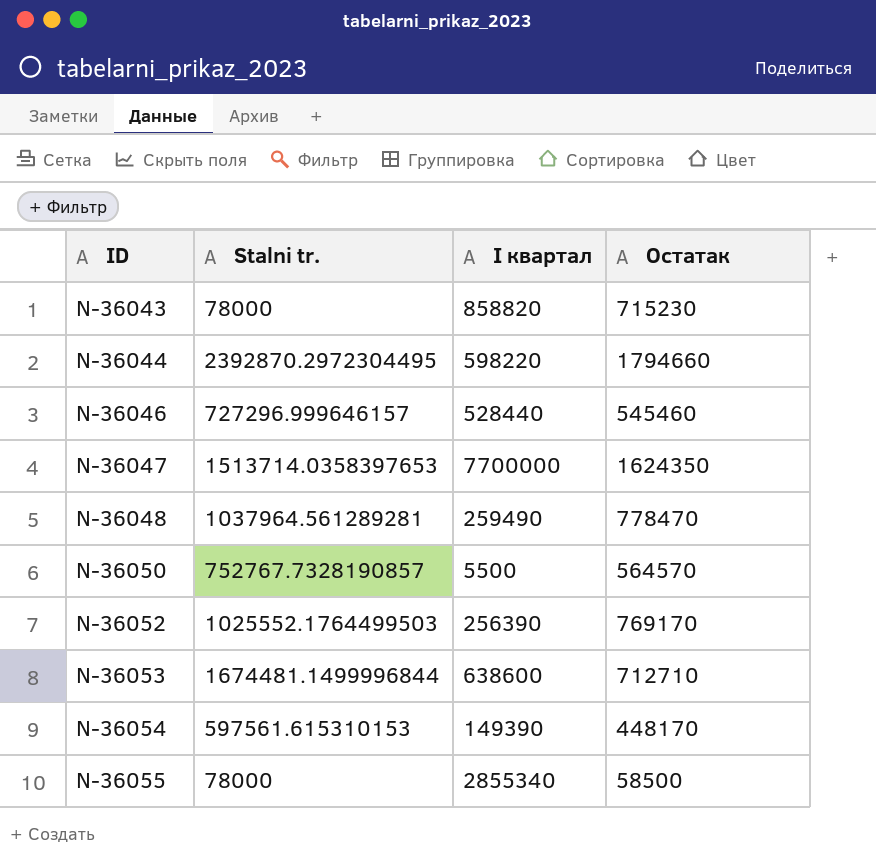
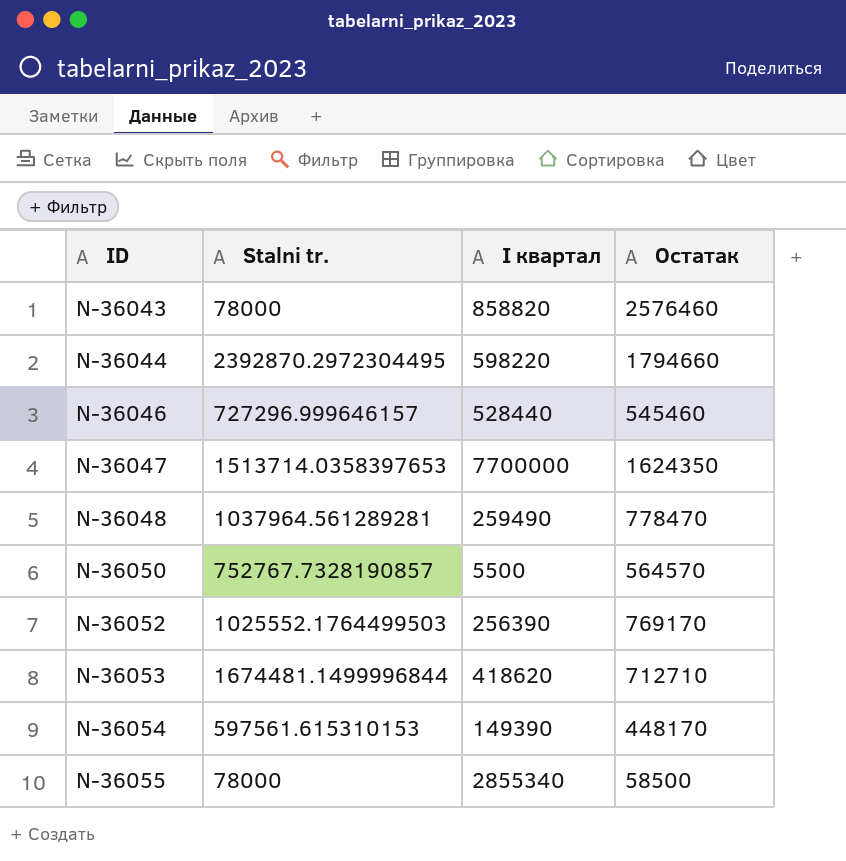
N-36043 | Остатак: 715230 -> 2576460
N-36053 | I квартал: 638600 -> 418620

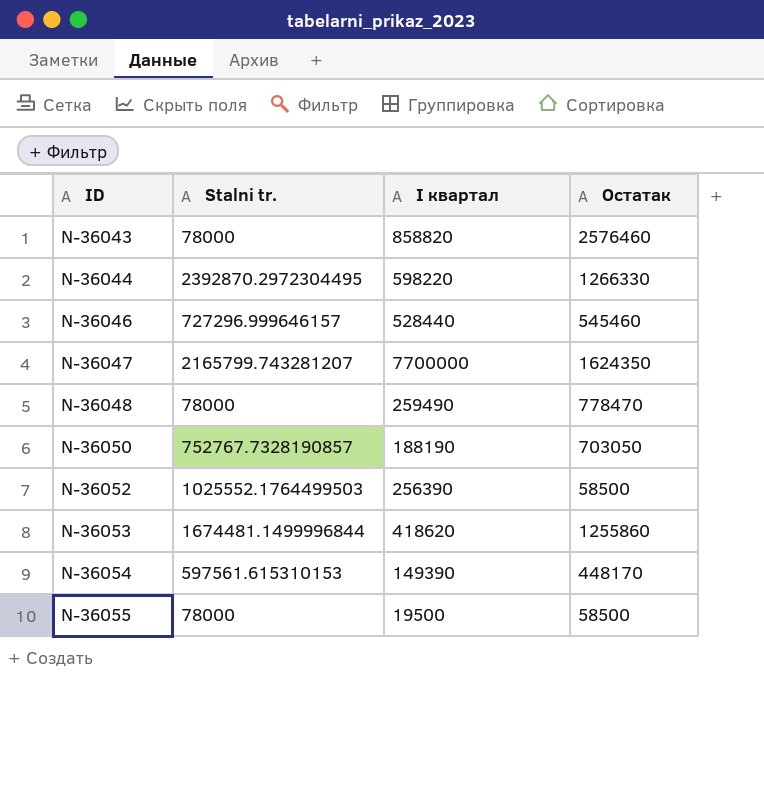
N-36044 | Остатак: 1794660 -> 1266330
N-36047 | Stalni tr.: 1513714.0358397653 -> 2165799.743281207
N-36048 | Stalni tr.: 1037964.561289281 -> 78000
N-36050 | I квартал: 5500 -> 188190
N-36050 | Остатак: 564570 -> 703050
N-36052 | Остатак: 769170 -> 58500
N-36053 | Остатак: 712710 -> 1255860
N-36055 | I квартал: 2855340 -> 19500

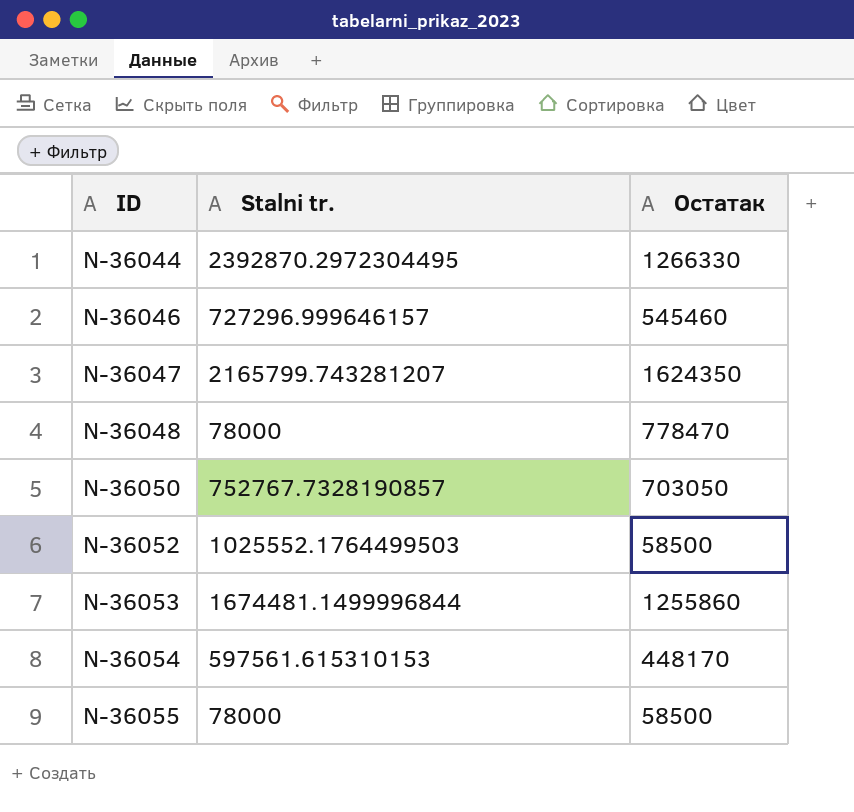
column I квартал | position: 3 -> none
row N-36043: 78000 | 858820 | 2576460 -> none

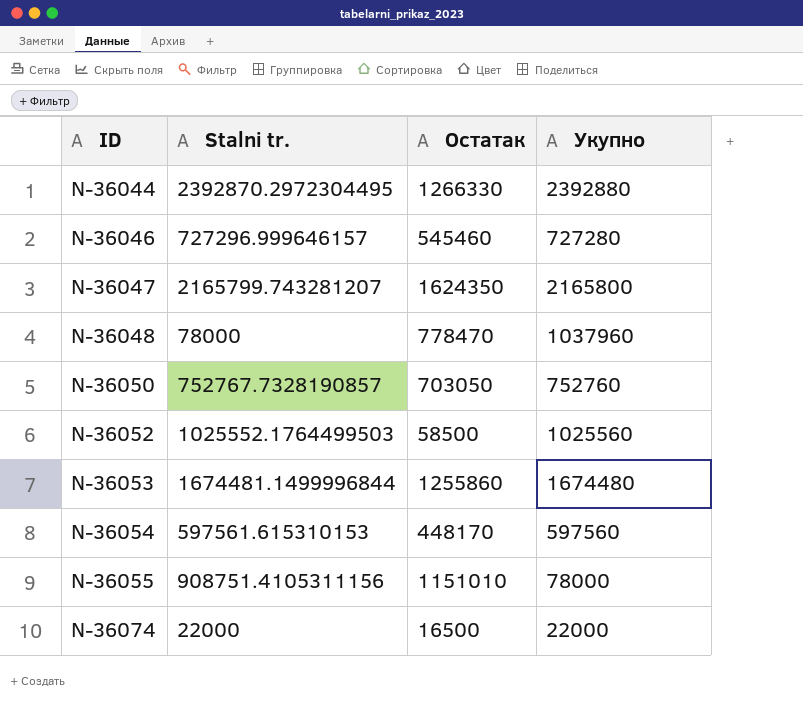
column Укупно | position: none -> 4
N-36055 | Stalni tr.: 78000 -> 908751.4105311156
N-36055 | Остатак: 58500 -> 1151010
row N-36074: none -> 22000 | 16500 | 22000

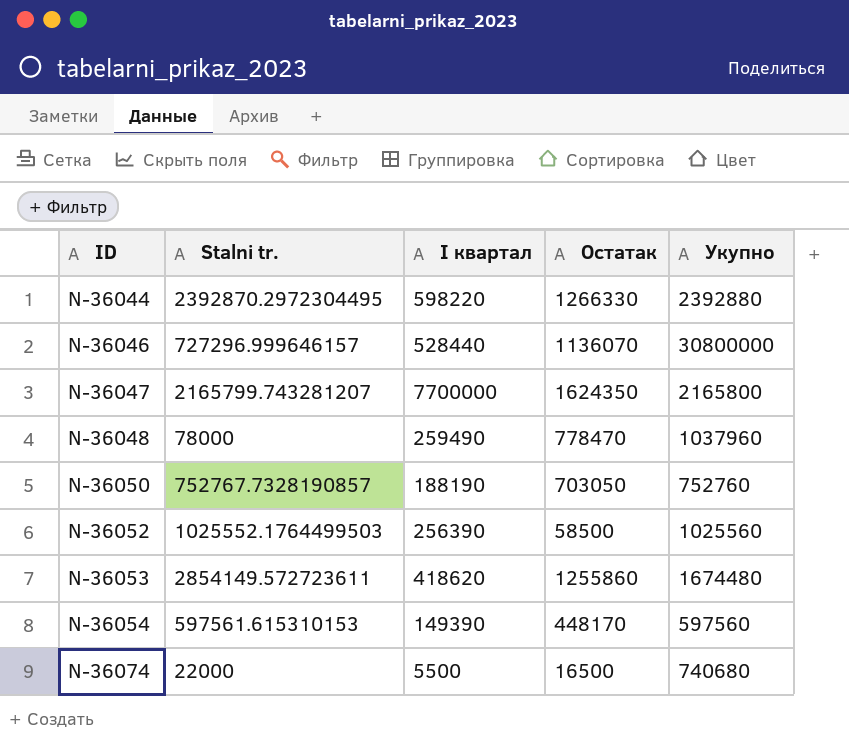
column I квартал | position: none -> 3
row N-36055: 908751.4105311156 | 1151010 | 78000 -> none
N-36046 | Остатак: 545460 -> 1136070
N-36046 | Укупно: 727280 -> 30800000
N-36053 | Stalni tr.: 1674481.1499996844 -> 2854149.572723611
N-36074 | Укупно: 22000 -> 740680

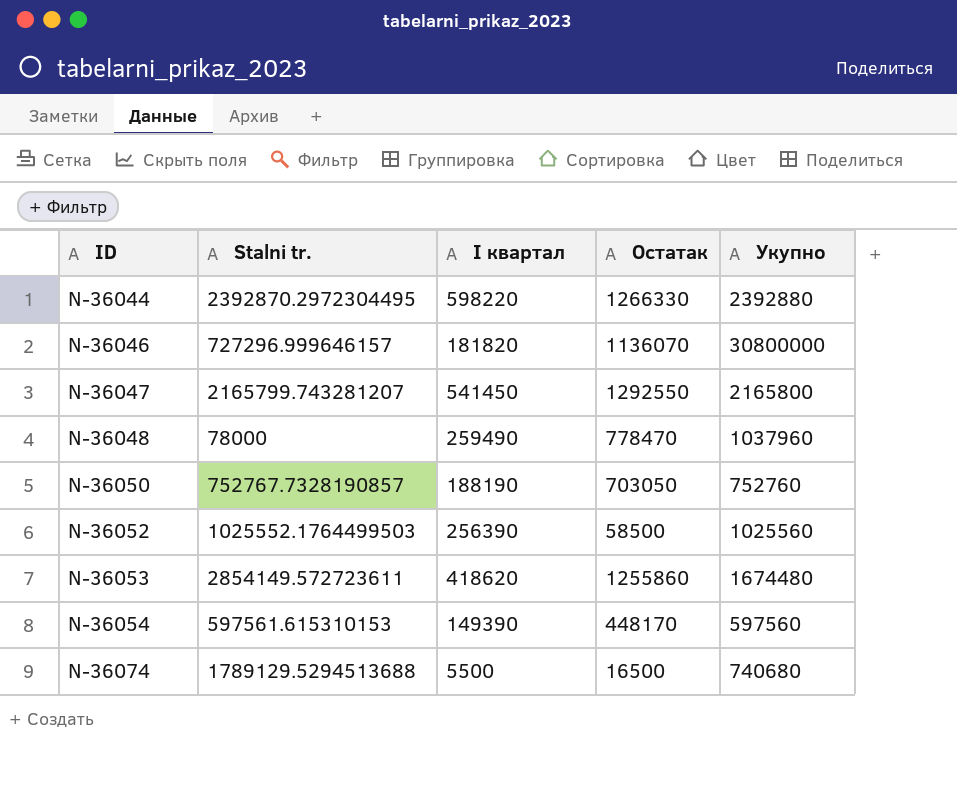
N-36046 | I квартал: 528440 -> 181820
N-36047 | I квартал: 7700000 -> 541450
N-36047 | Остатак: 1624350 -> 1292550
N-36074 | Stalni tr.: 22000 -> 1789129.5294513688

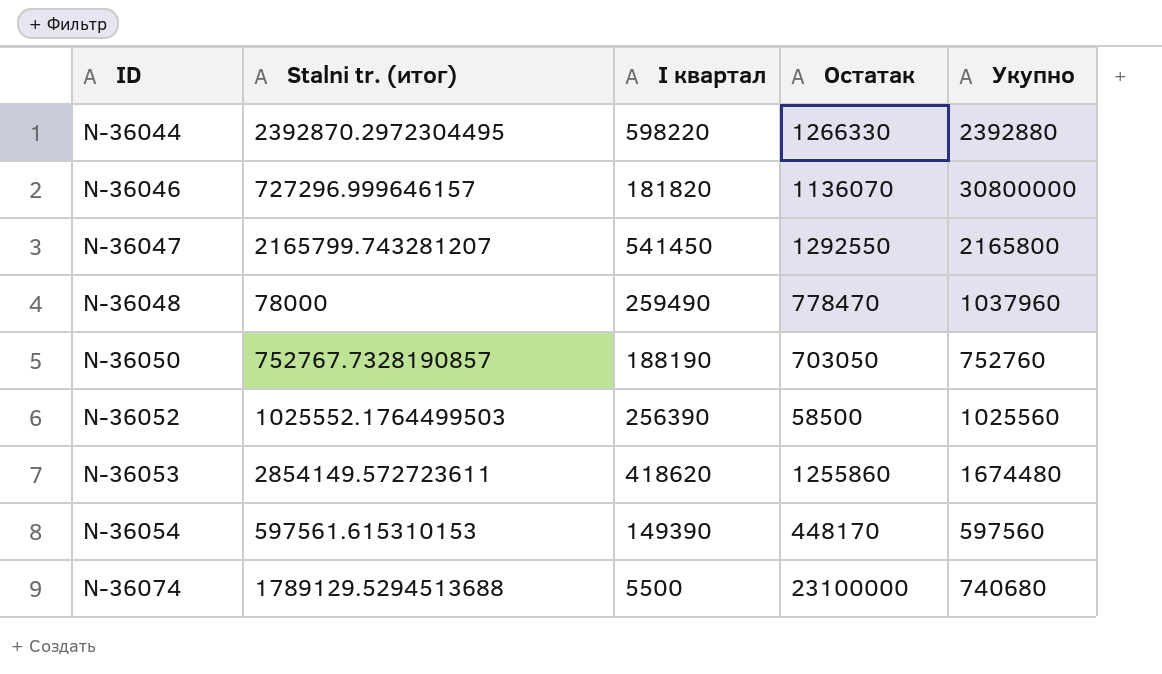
column name: Stalni tr. -> Stalni tr. (итог)
N-36074 | Остатак: 16500 -> 23100000

